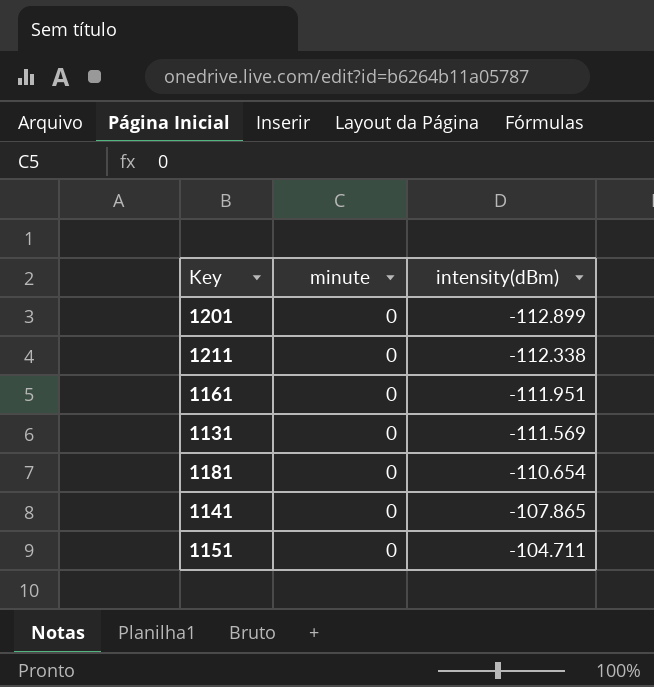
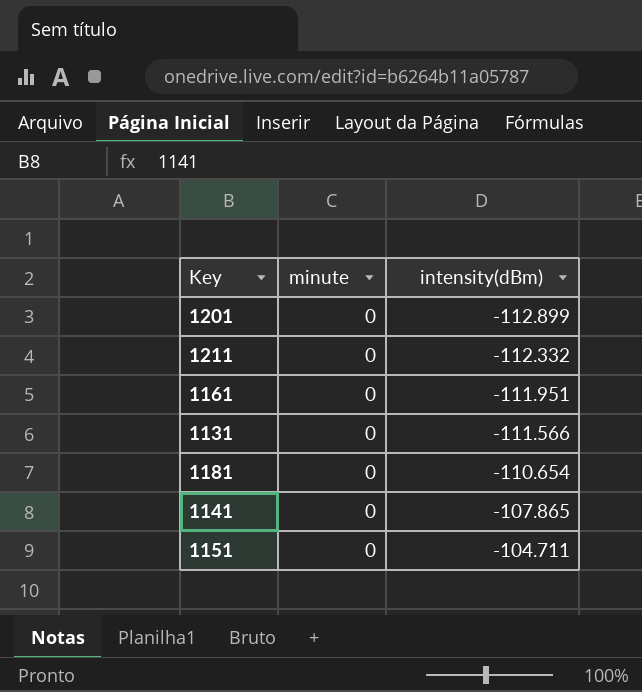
1211 | intensity(dBm): -112.338 -> -112.332
1131 | intensity(dBm): -111.569 -> -111.566

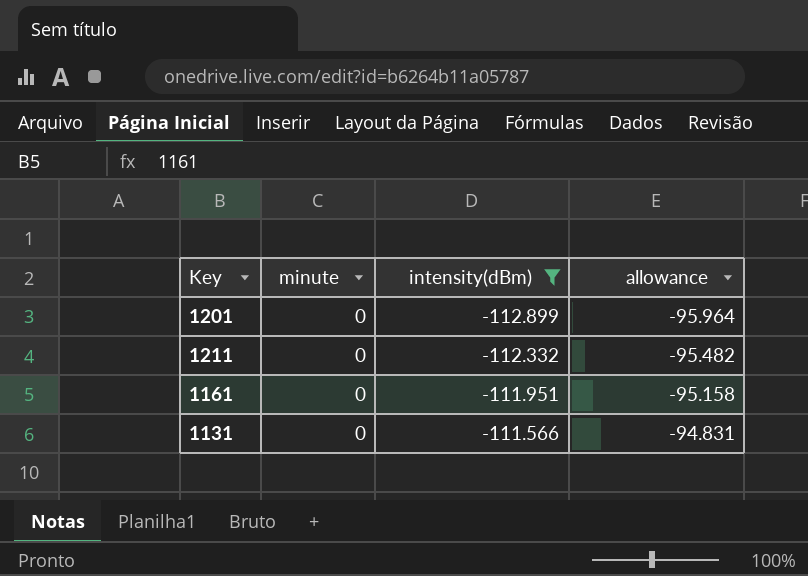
filter: none -> intensity(dBm) <= -111.566
column allowance | formula: none -> [intensity(dBm)] * 0.85

